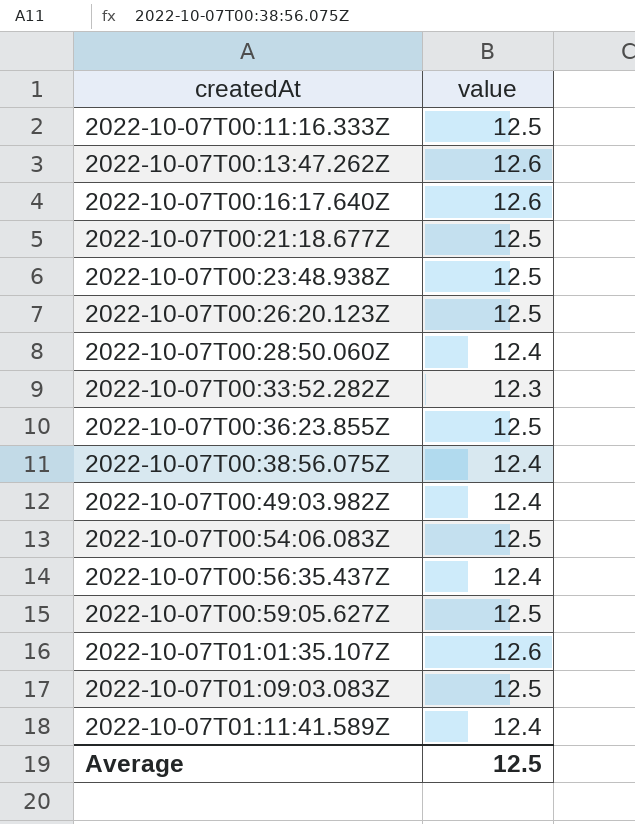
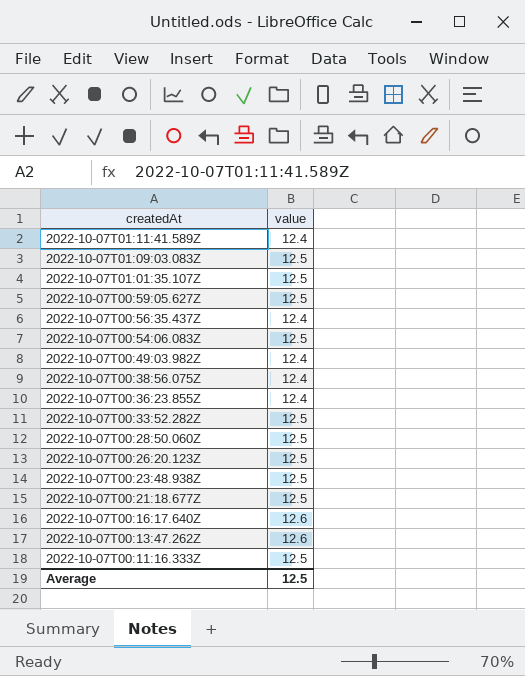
row order: createdAt ascending -> createdAt descending
2022-10-07T01:01:35.107Z | value: 12.6 -> 12.5
2022-10-07T00:36:23.855Z | value: 12.5 -> 12.4
2022-10-07T00:33:52.282Z | value: 12.3 -> 12.5
2022-10-07T00:28:50.060Z | value: 12.4 -> 12.5

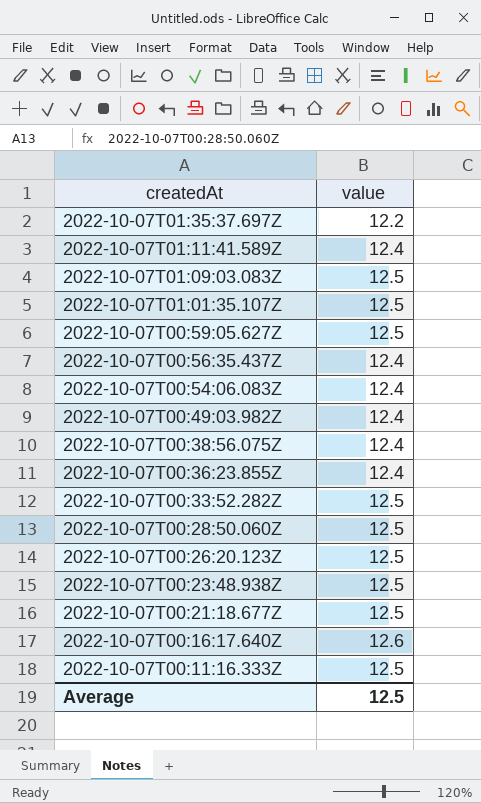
row 2022-10-07T00:13:47.262Z: 12.6 -> none
row 2022-10-07T01:35:37.697Z: none -> 12.2
2022-10-07T00:54:06.083Z | value: 12.5 -> 12.4

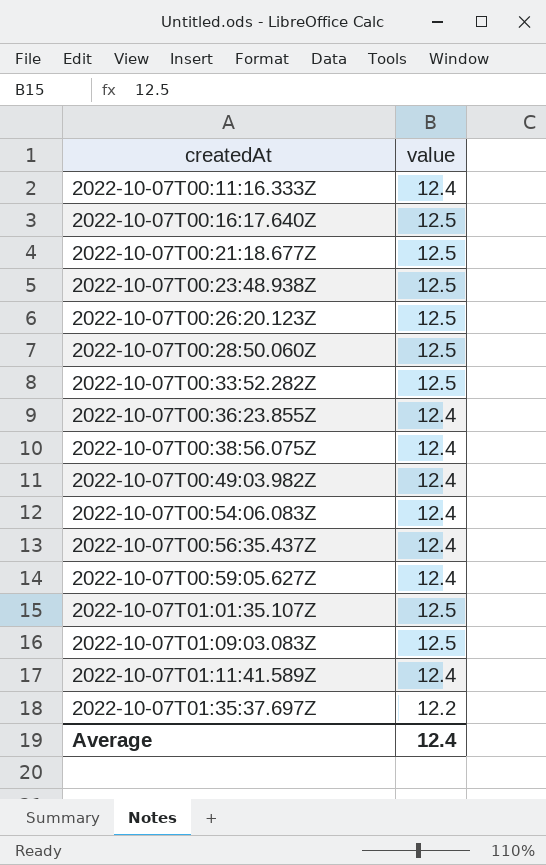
row order: createdAt descending -> createdAt ascending
2022-10-07T00:11:16.333Z | value: 12.5 -> 12.4
2022-10-07T00:16:17.640Z | value: 12.6 -> 12.5
2022-10-07T00:59:05.627Z | value: 12.5 -> 12.4
Average | value: 12.5 -> 12.4

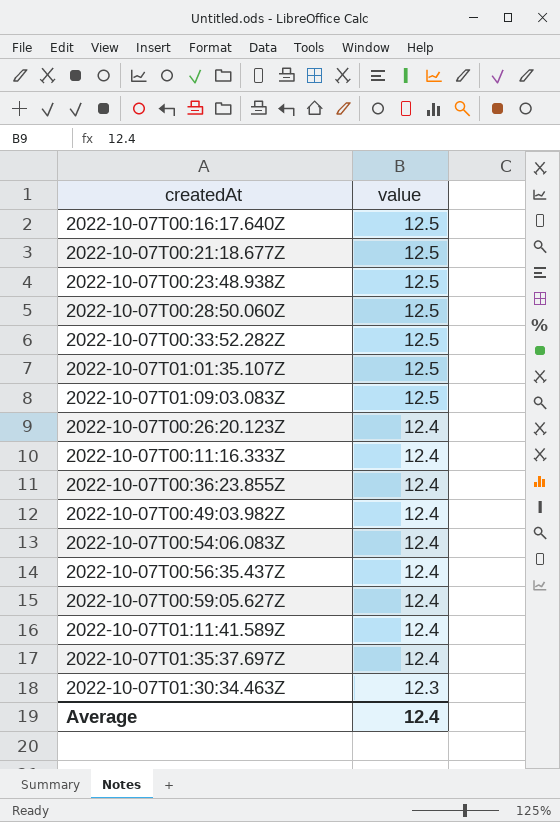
row order: createdAt ascending -> value descending
row 2022-10-07T00:38:56.075Z: 12.4 -> none
2022-10-07T00:26:20.123Z | value: 12.5 -> 12.4
2022-10-07T01:35:37.697Z | value: 12.2 -> 12.4
row 2022-10-07T01:30:34.463Z: none -> 12.3

